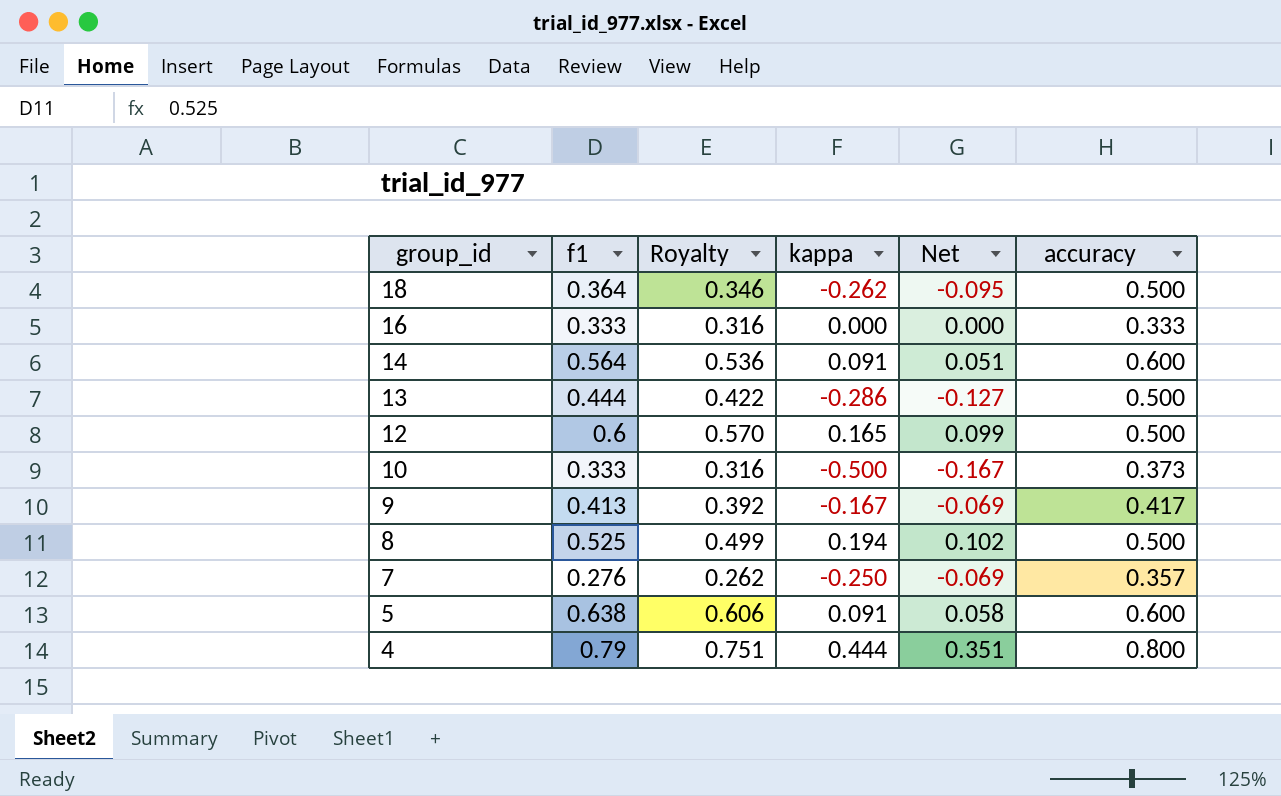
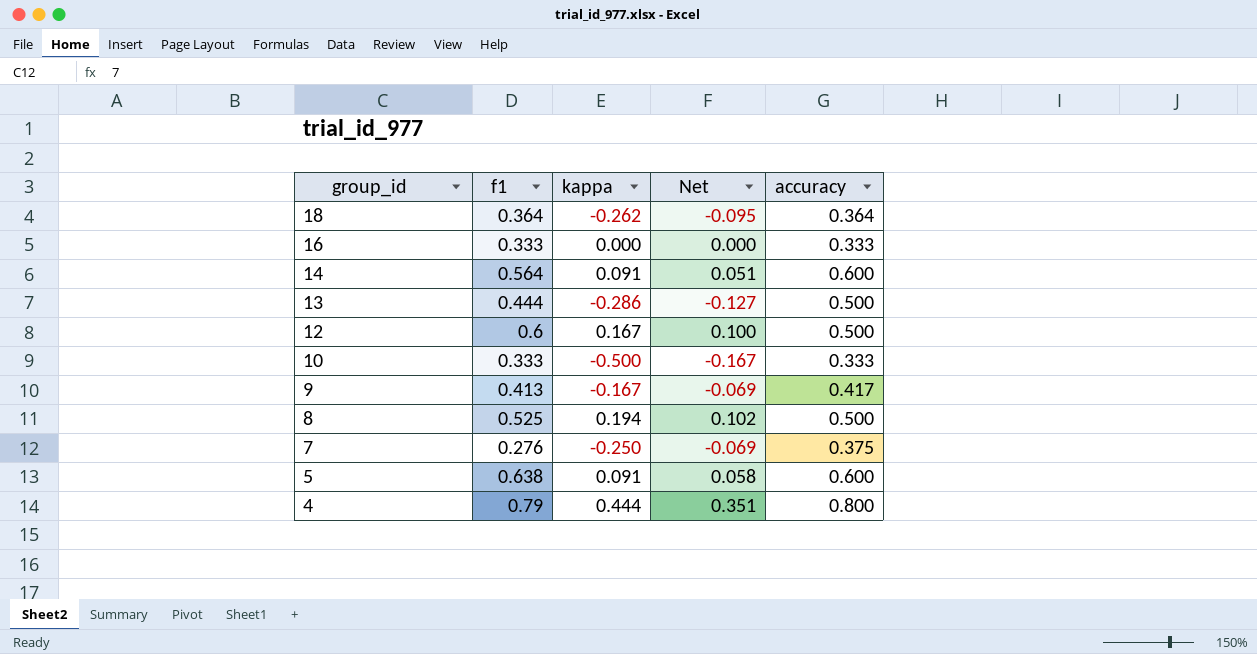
column Royalty | formula: [f1] * 0.95 -> none
18 | accuracy: 0.500 -> 0.364
12 | kappa: 0.165 -> 0.167
12 | Net: 0.099 -> 0.100
10 | accuracy: 0.373 -> 0.333
7 | accuracy: 0.357 -> 0.375

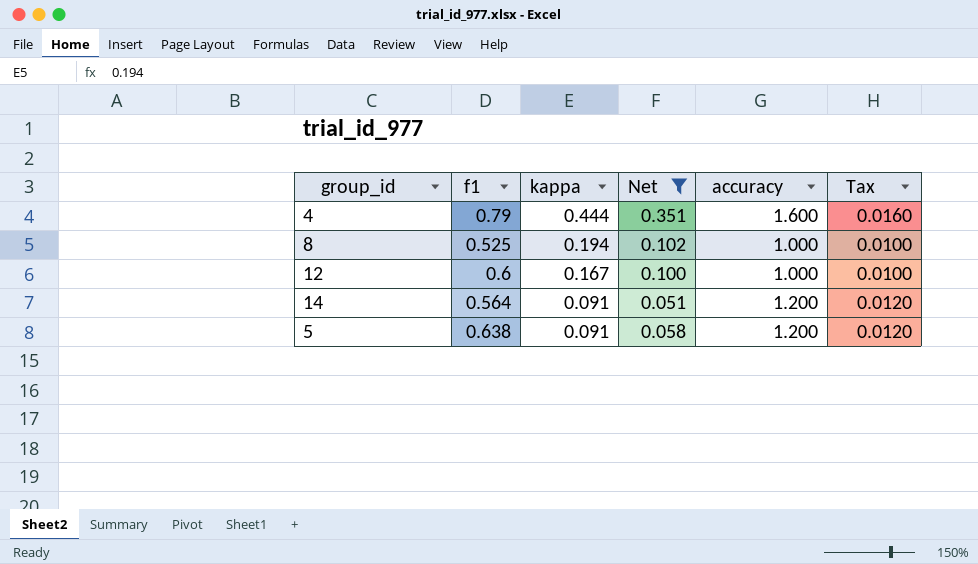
filter: none -> Net >= 0.051
row order: group_id descending -> kappa descending
column Tax | formula: none -> [accuracy] * 0.01
4 | accuracy: 0.800 -> 1.600
8 | accuracy: 0.500 -> 1.000
12 | accuracy: 0.500 -> 1.000
14 | accuracy: 0.600 -> 1.200
5 | accuracy: 0.600 -> 1.200

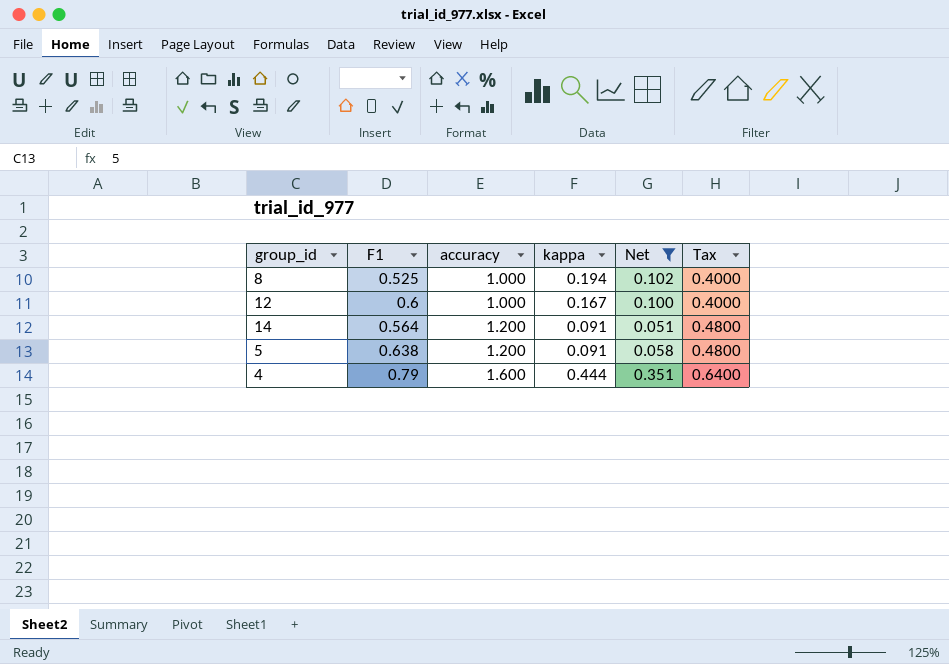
row order: kappa descending -> accuracy ascending
column name: f1 -> F1
column accuracy | position: 5 -> 3
column Tax | formula: [accuracy] * 0.01 -> [accuracy] * 0.4

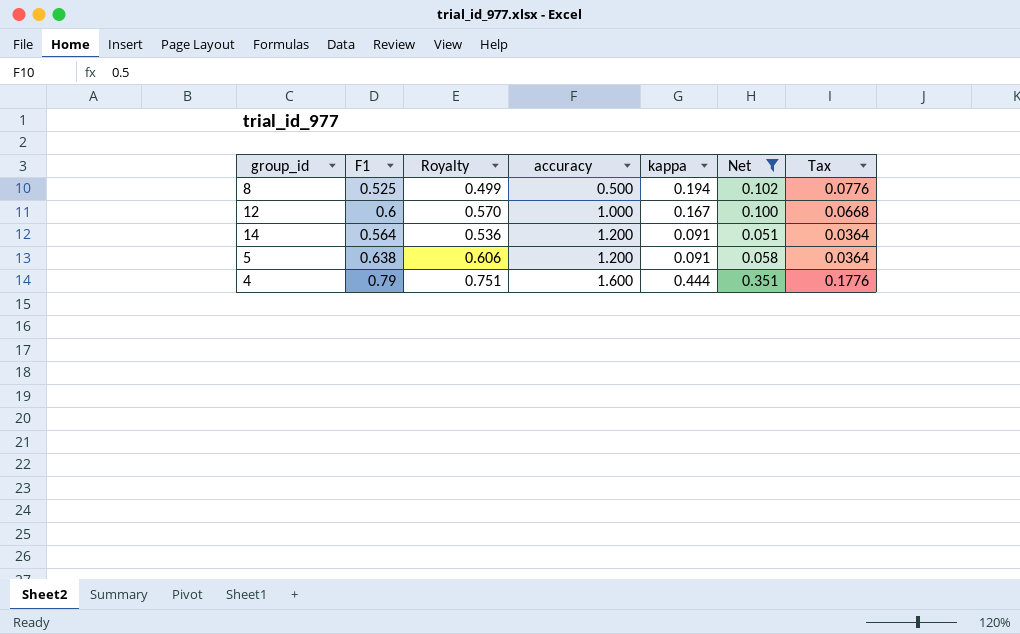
column Royalty | formula: none -> [F1] * 0.95
column Tax | formula: [accuracy] * 0.4 -> [kappa] * 0.4
8 | accuracy: 1.000 -> 0.500

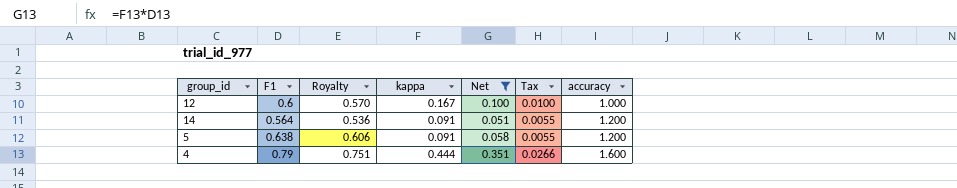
column Tax | formula: [kappa] * 0.4 -> [kappa] * 0.06
column accuracy | position: 4 -> 7
row 8: 0.525 | 0.499 | 0.500 | 0.194 | 0.102 | 0.0776 -> none

